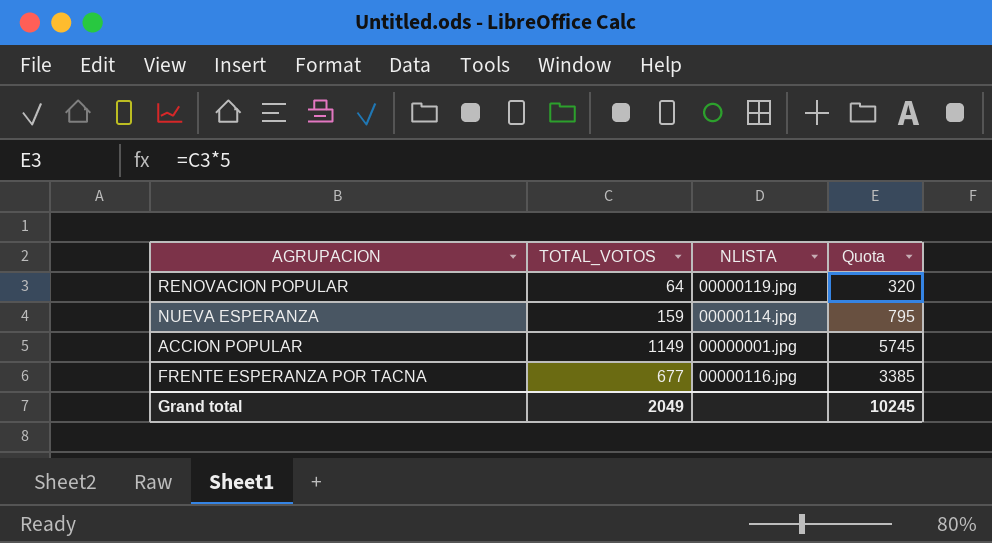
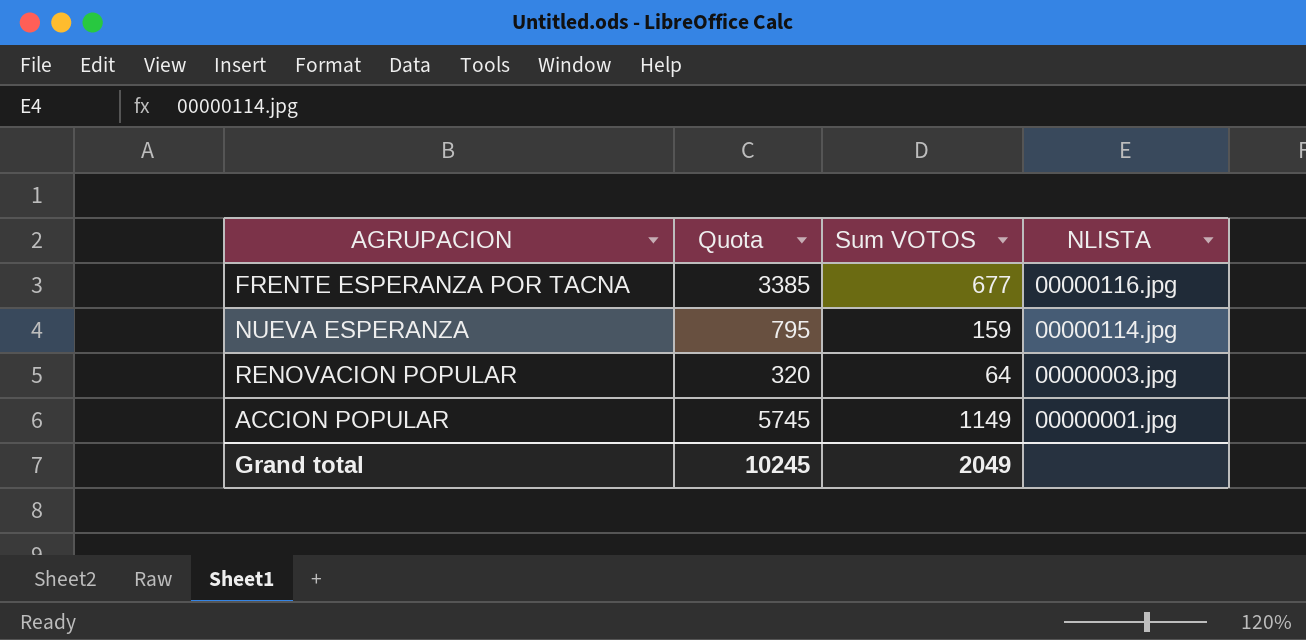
row order: none -> NLISTA descending
column Quota | position: 4 -> 2
column name: TOTAL_VOTOS -> Sum VOTOS
RENOVACION POPULAR | NLISTA: 00000119.jpg -> 00000003.jpg

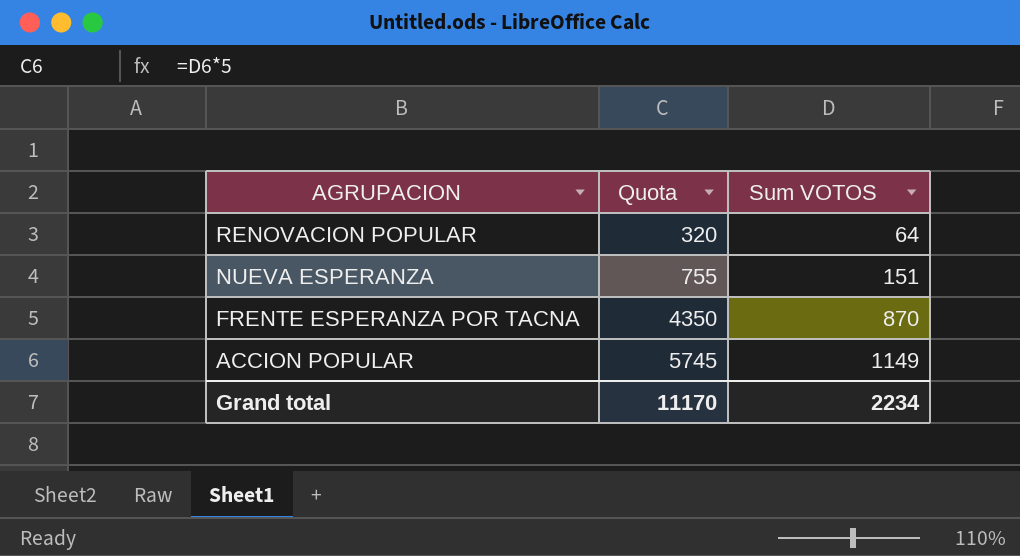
row order: NLISTA descending -> AGRUPACION descending
column NLISTA | position: 4 -> none
NUEVA ESPERANZA | Quota: 795 -> 755
NUEVA ESPERANZA | Sum VOTOS: 159 -> 151
FRENTE ESPERANZA POR TACNA | Quota: 3385 -> 4350
FRENTE ESPERANZA POR TACNA | Sum VOTOS: 677 -> 870
Grand total | Quota: 10245 -> 11170
Grand total | Sum VOTOS: 2049 -> 2234

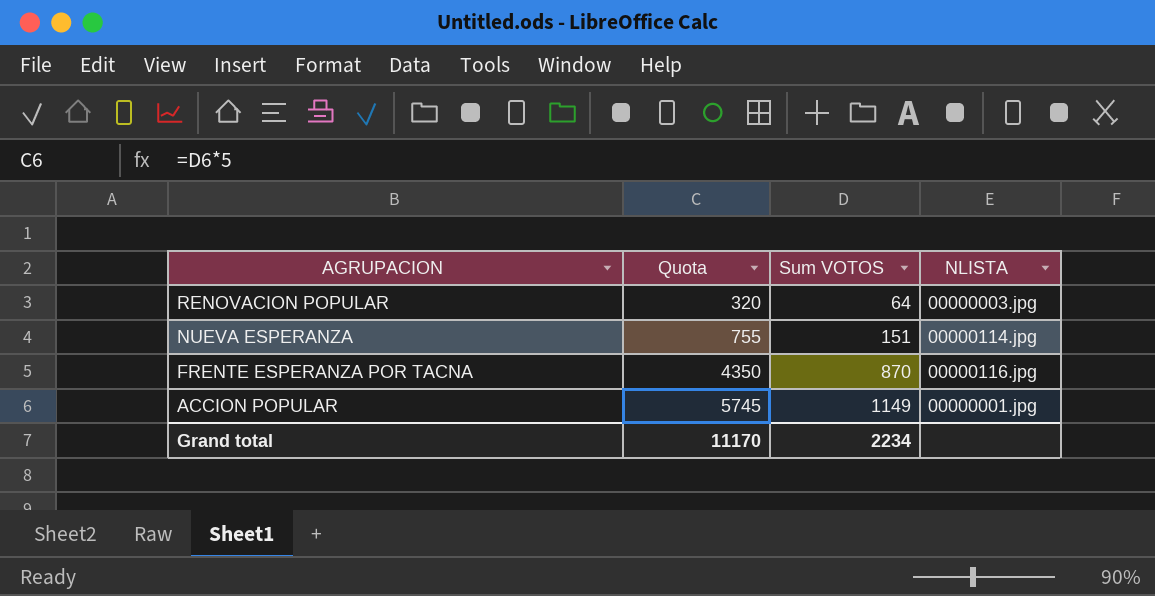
column NLISTA | position: none -> 4

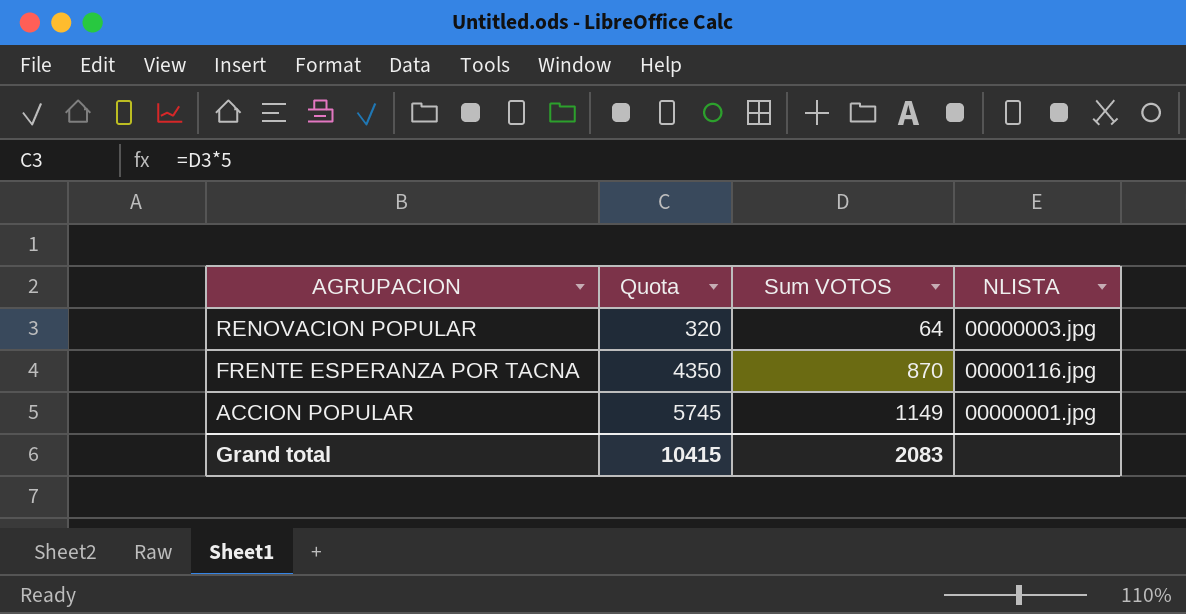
row NUEVA ESPERANZA: 755 | 151 | 00000114.jpg -> none
Grand total | Quota: 11170 -> 10415
Grand total | Sum VOTOS: 2234 -> 2083

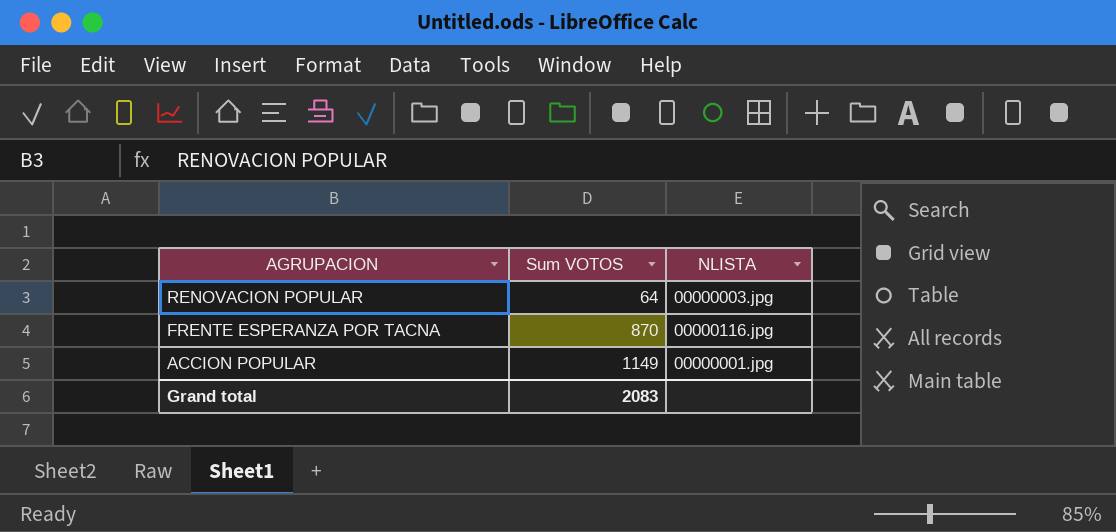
column Quota | formula: [Sum VOTOS] * 5 -> none

